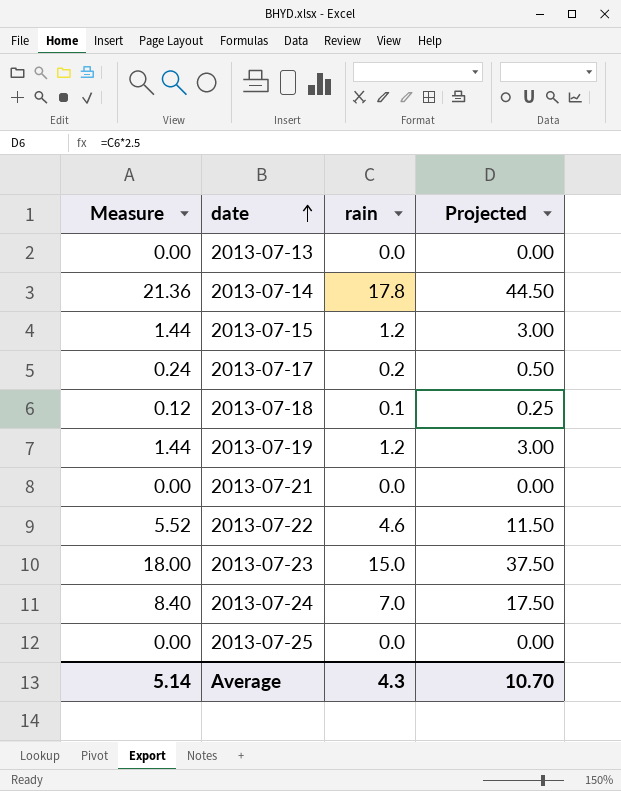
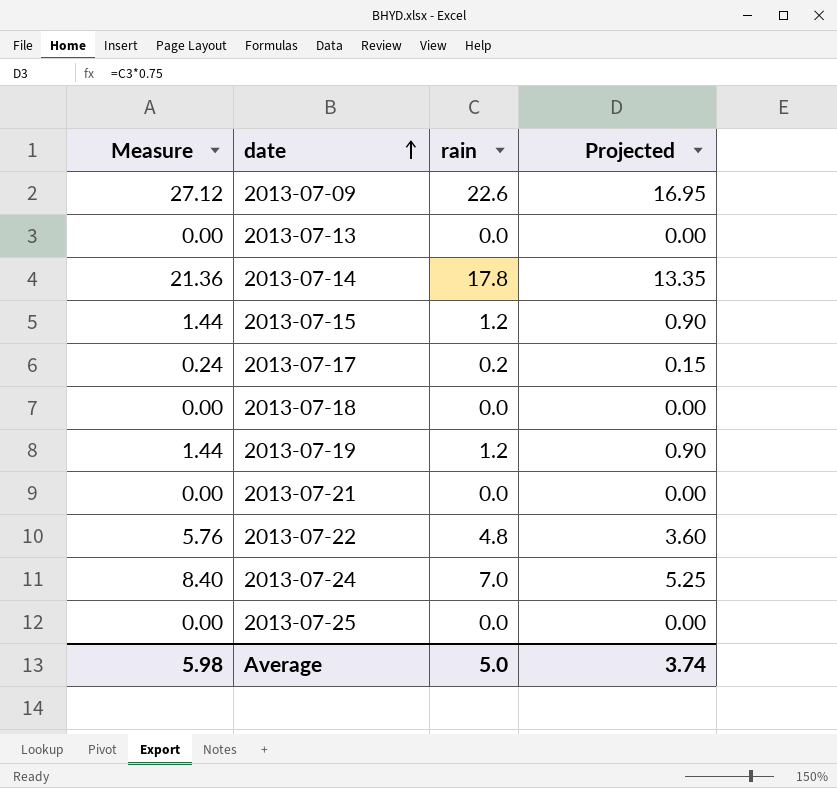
column Projected | formula: [rain] * 2.5 -> [rain] * 0.75
row 2013-07-23: 18.00 | 15.0 | 37.50 -> none
row 2013-07-09: none -> 27.12 | 22.6 | 16.95
2013-07-18 | Measure: 0.12 -> 0.00
2013-07-18 | rain: 0.1 -> 0.0
2013-07-22 | Measure: 5.52 -> 5.76
2013-07-22 | rain: 4.6 -> 4.8
Average | Measure: 5.14 -> 5.98
Average | rain: 4.3 -> 5.0
Average | Projected: 10.70 -> 3.74

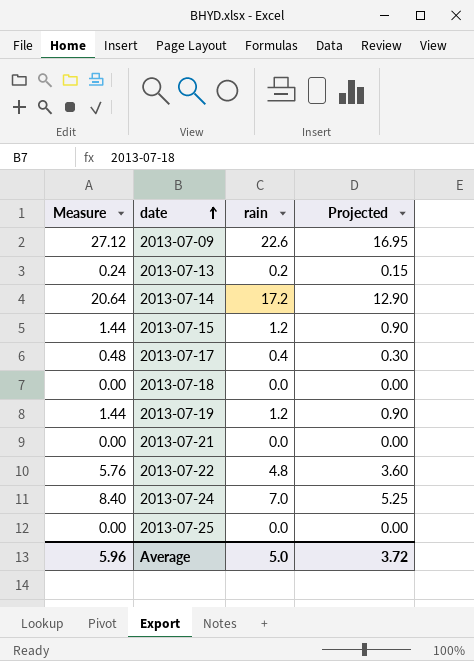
2013-07-13 | Measure: 0.00 -> 0.24
2013-07-13 | rain: 0.0 -> 0.2
2013-07-13 | Projected: 0.00 -> 0.15
2013-07-14 | Measure: 21.36 -> 20.64
2013-07-14 | rain: 17.8 -> 17.2
2013-07-14 | Projected: 13.35 -> 12.90
2013-07-17 | Measure: 0.24 -> 0.48
2013-07-17 | rain: 0.2 -> 0.4
2013-07-17 | Projected: 0.15 -> 0.30
Average | Measure: 5.98 -> 5.96
Average | Projected: 3.74 -> 3.72

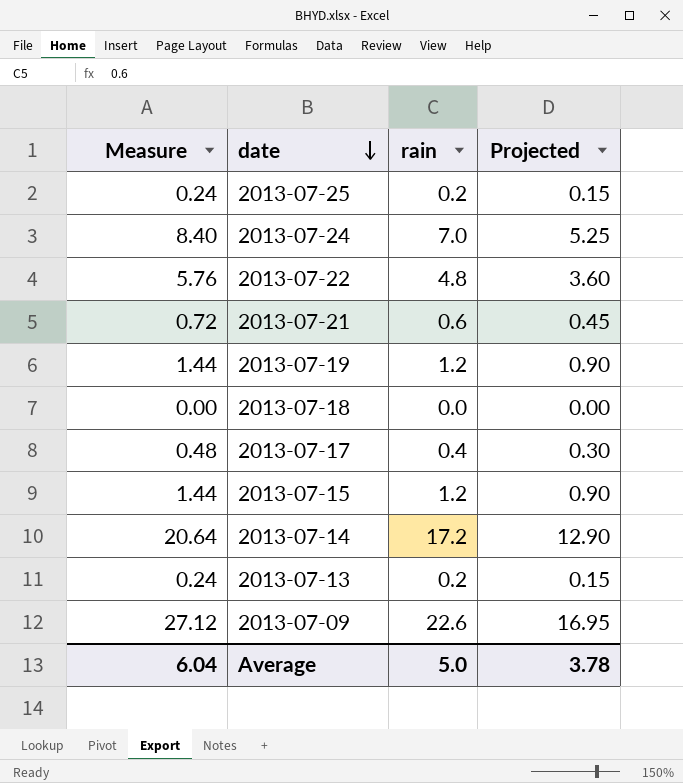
row order: date ascending -> date descending
2013-07-25 | Measure: 0.00 -> 0.24
2013-07-25 | rain: 0.0 -> 0.2
2013-07-25 | Projected: 0.00 -> 0.15
2013-07-21 | Measure: 0.00 -> 0.72
2013-07-21 | rain: 0.0 -> 0.6
2013-07-21 | Projected: 0.00 -> 0.45
Average | Measure: 5.96 -> 6.04
Average | Projected: 3.72 -> 3.78

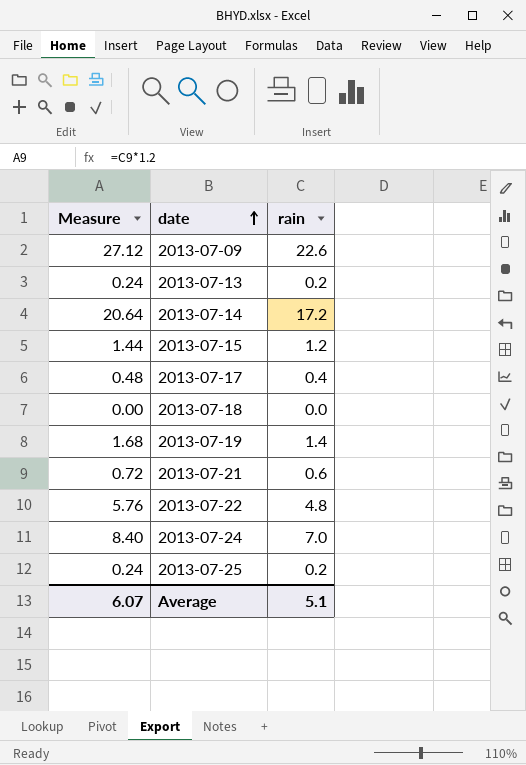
row order: date descending -> date ascending
column Projected | formula: [rain] * 0.75 -> none
2013-07-19 | Measure: 1.44 -> 1.68
2013-07-19 | rain: 1.2 -> 1.4
Average | Measure: 6.04 -> 6.07
Average | rain: 5.0 -> 5.1

